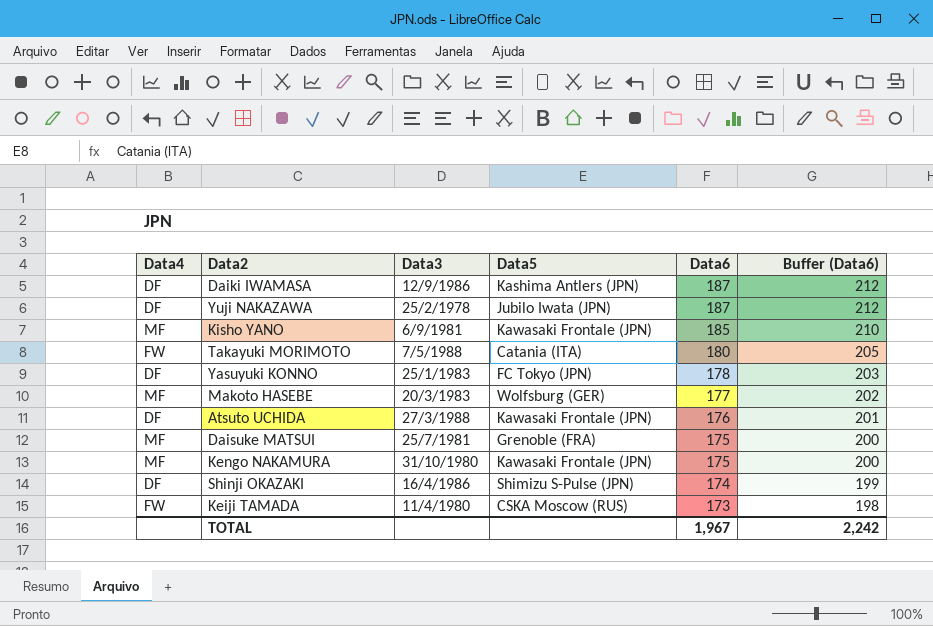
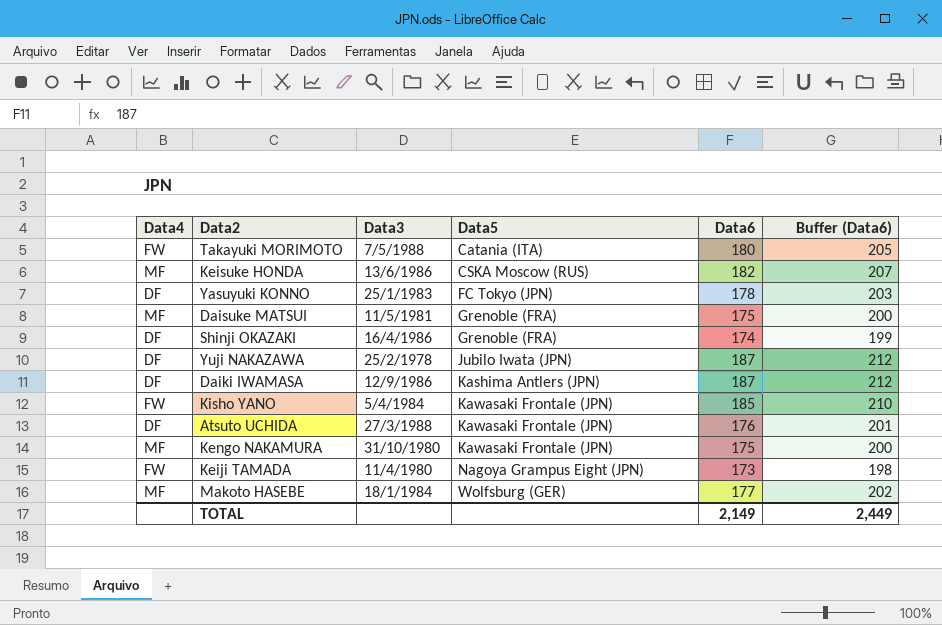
row order: Data6 descending -> Data5 ascending
row Keisuke HONDA: none -> MF | 13/6/1986 | CSKA Moscow (RUS) | 182 | 207
Daisuke MATSUI | Data3: 25/7/1981 -> 11/5/1981
Shinji OKAZAKI | Data5: Shimizu S-Pulse (JPN) -> Grenoble (FRA)
Kisho YANO | Data4: MF -> FW
Kisho YANO | Data3: 6/9/1981 -> 5/4/1984
Keiji TAMADA | Data5: CSKA Moscow (RUS) -> Nagoya Grampus Eight (JPN)
Makoto HASEBE | Data3: 20/3/1983 -> 18/1/1984
TOTAL | Data6: 1,967 -> 2,149
TOTAL | Buffer (Data6): 2,242 -> 2,449

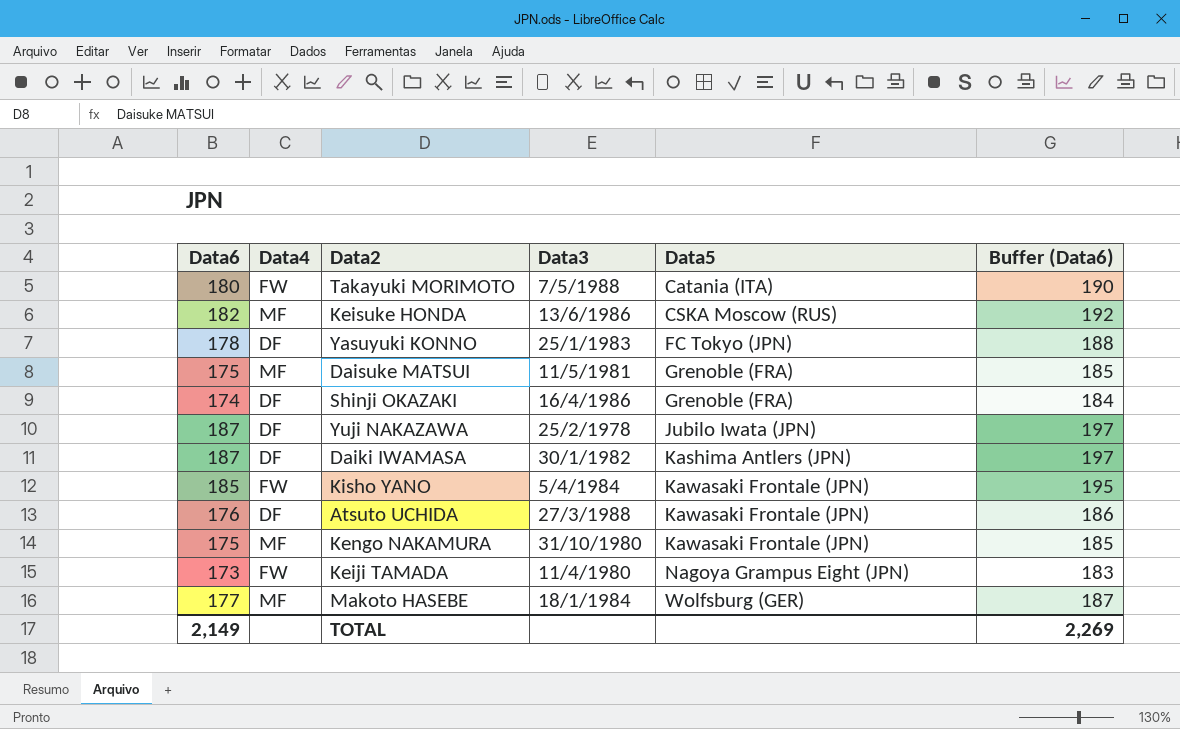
column Data6 | position: 5 -> 1
column Buffer (Data6) | formula: [Data6] + 25 -> [Data6] + 10
Daiki IWAMASA | Data3: 12/9/1986 -> 30/1/1982
TOTAL | Buffer (Data6): 2,449 -> 2,269

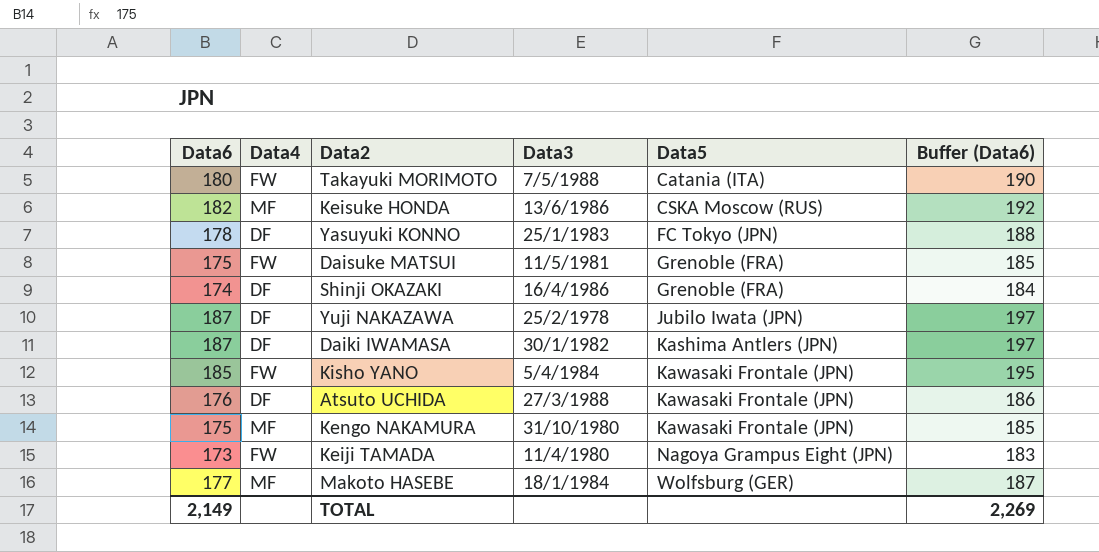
Daisuke MATSUI | Data4: MF -> FW

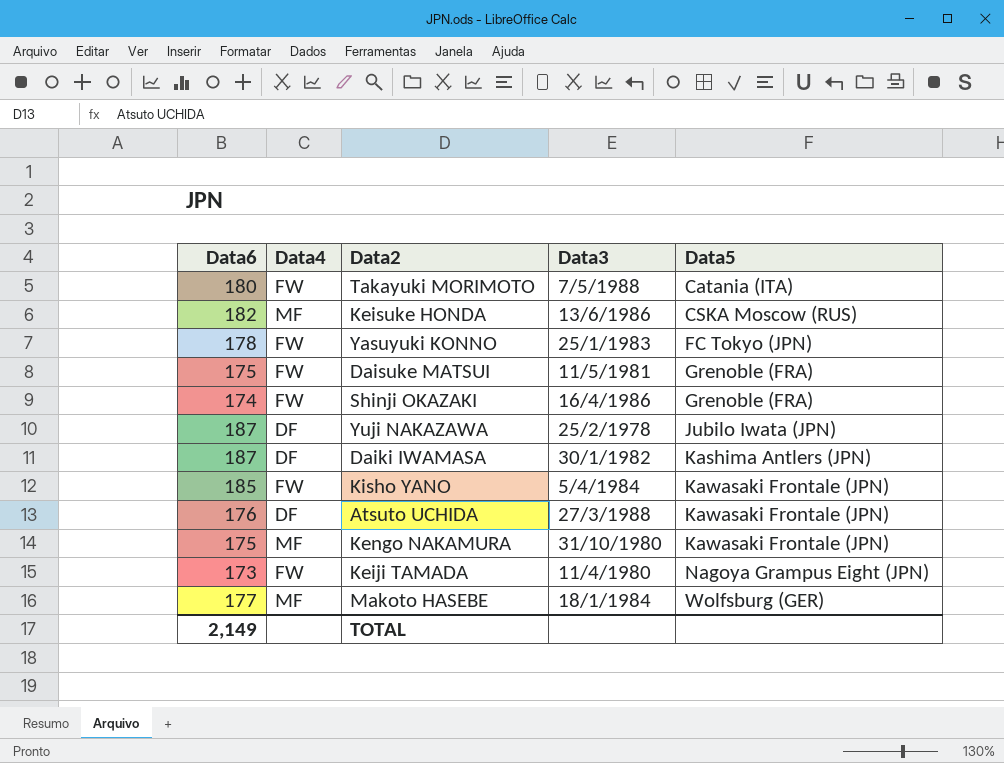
column Buffer (Data6) | formula: [Data6] + 10 -> none
Yasuyuki KONNO | Data4: DF -> FW
Shinji OKAZAKI | Data4: DF -> FW

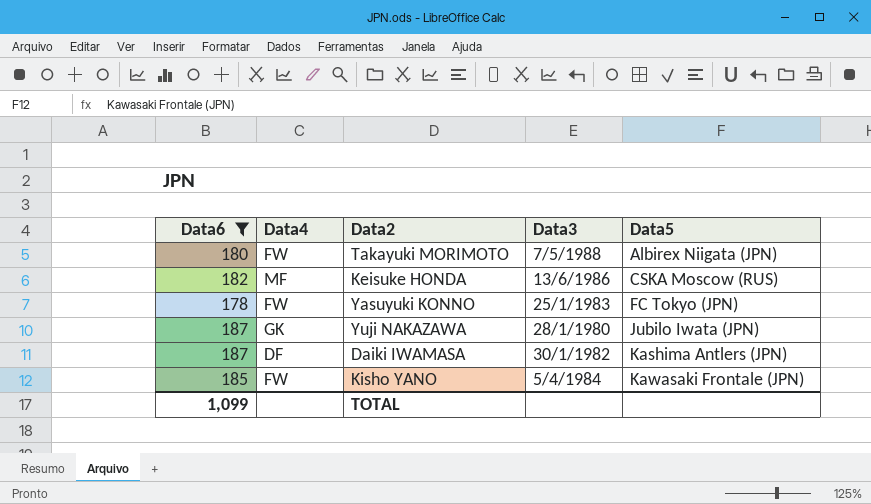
filter: none -> Data6 >= 178
Takayuki MORIMOTO | Data5: Catania (ITA) -> Albirex Niigata (JPN)
Yuji NAKAZAWA | Data4: DF -> GK
Yuji NAKAZAWA | Data3: 25/2/1978 -> 28/1/1980
TOTAL | Data6: 2,149 -> 1,099

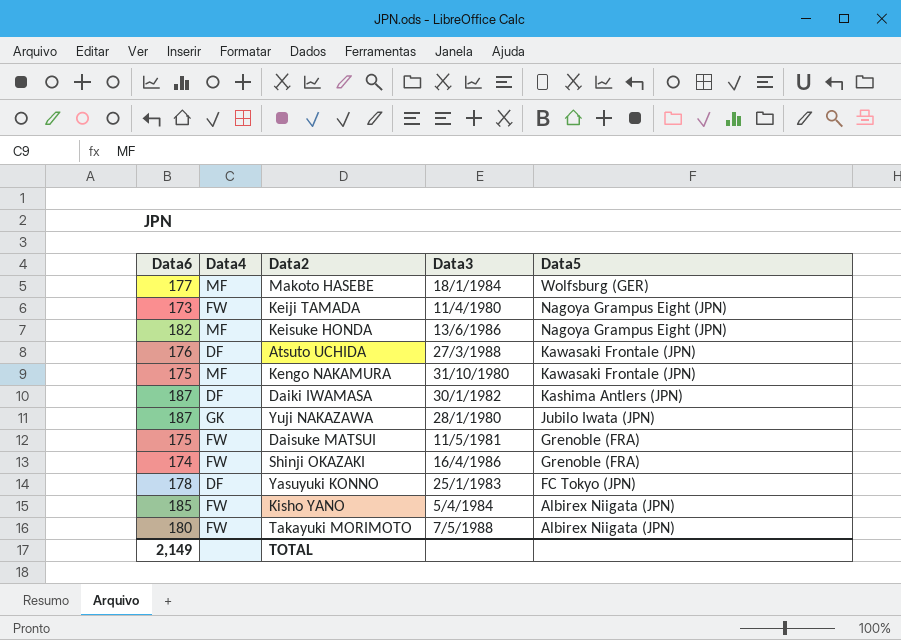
filter: Data6 >= 178 -> none
row order: Data5 ascending -> Data5 descending
Keisuke HONDA | Data5: CSKA Moscow (RUS) -> Nagoya Grampus Eight (JPN)
Yasuyuki KONNO | Data4: FW -> DF
Kisho YANO | Data5: Kawasaki Frontale (JPN) -> Albirex Niigata (JPN)
TOTAL | Data6: 1,099 -> 2,149

